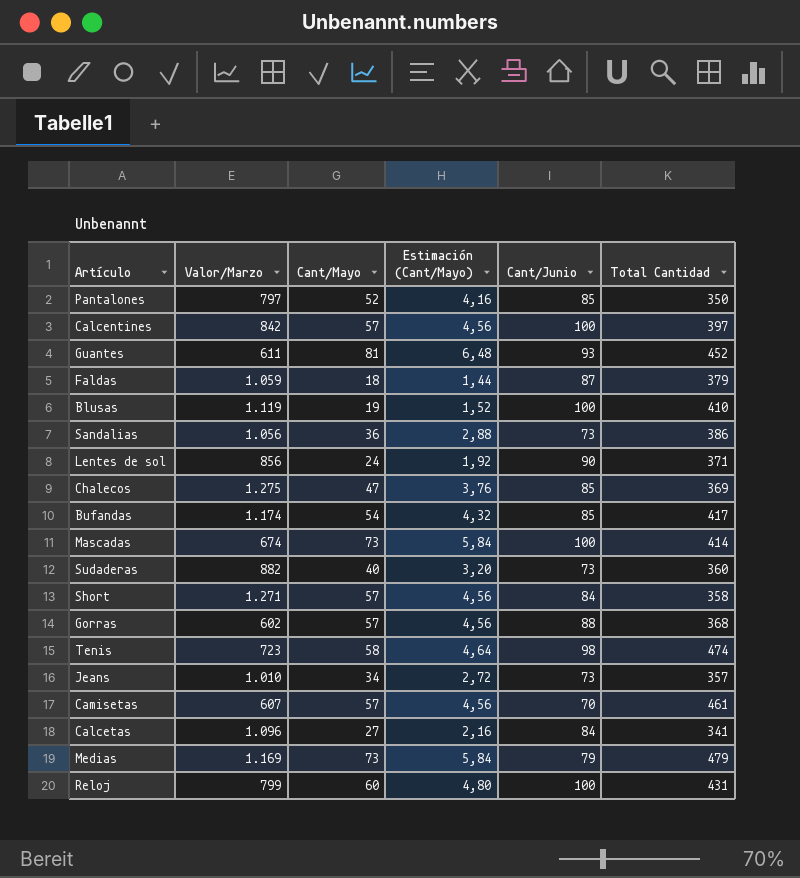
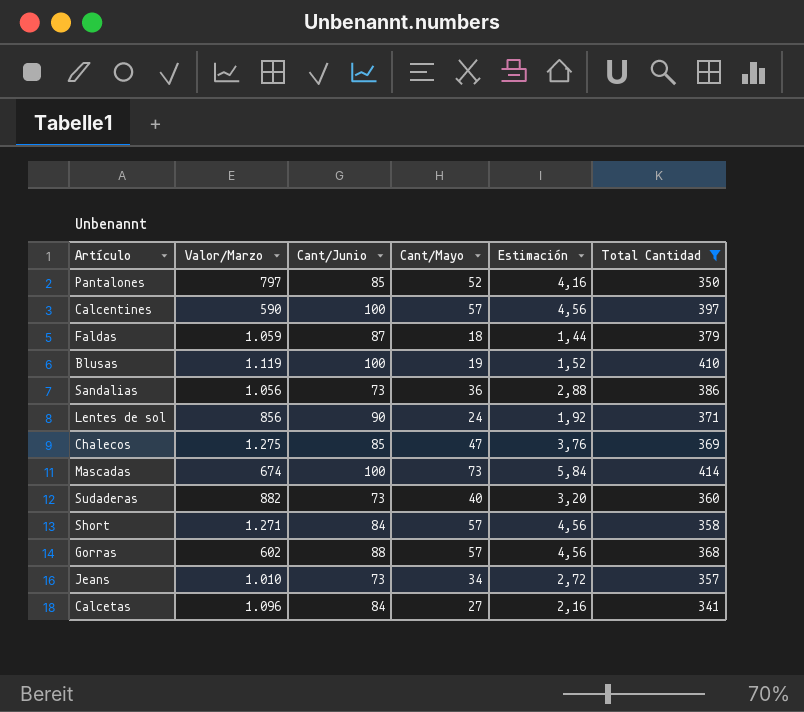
filter: none -> Total Cantidad <= 414
column Cant/Junio | position: 5 -> 3
column name: Estimación (Cant/Mayo) -> Estimación
Calcentines | Valor/Marzo: 842 -> 590

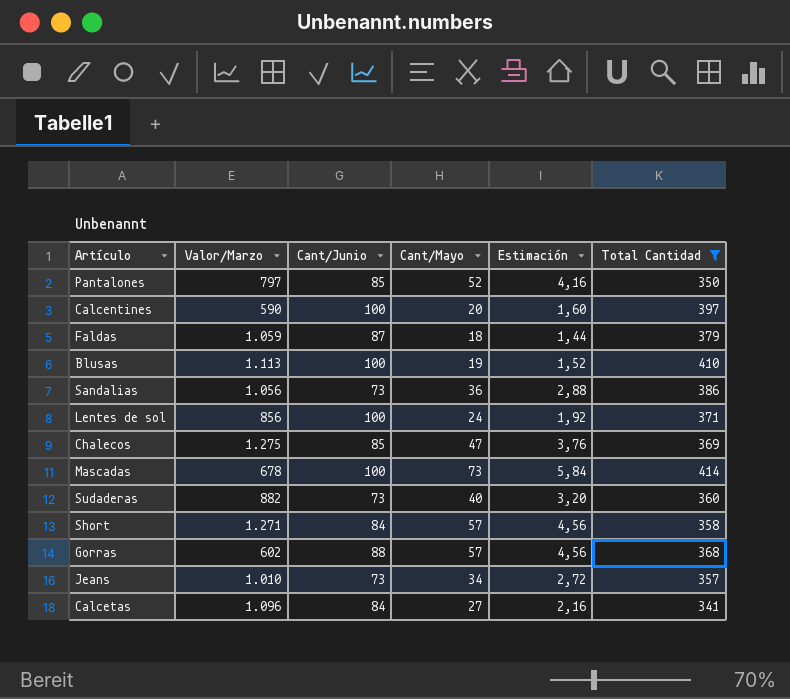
Calcentines | Cant/Mayo: 57 -> 20
Calcentines | Estimación: 4,56 -> 1,60
Blusas | Valor/Marzo: 1.119 -> 1.113
Lentes de sol | Cant/Junio: 90 -> 100
Mascadas | Valor/Marzo: 674 -> 678

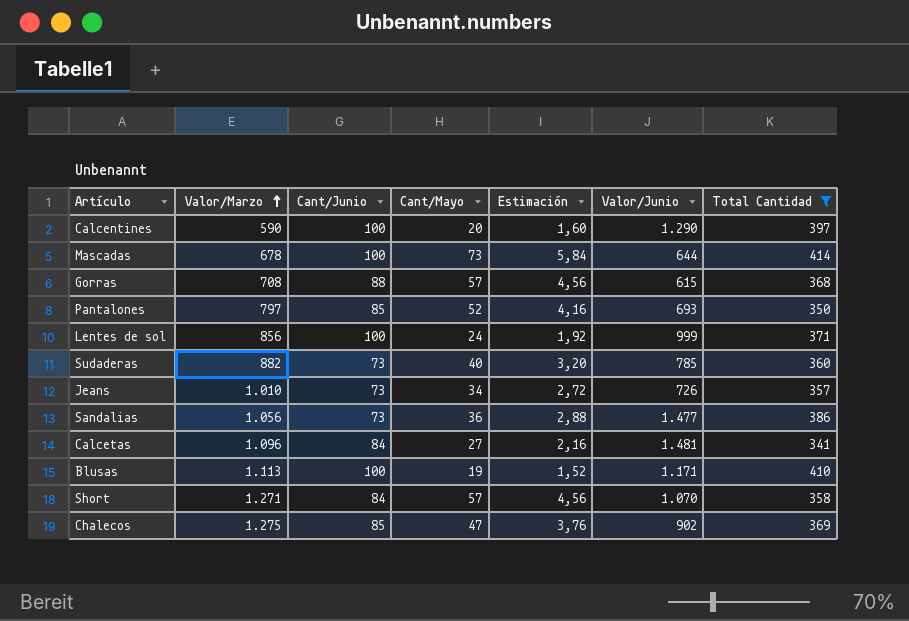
row order: none -> Valor/Marzo ascending
column Valor/Junio | position: none -> 6
row Faldas: 1.059 | 87 | 18 | 1,44 | 379 -> none
Gorras | Valor/Marzo: 602 -> 708

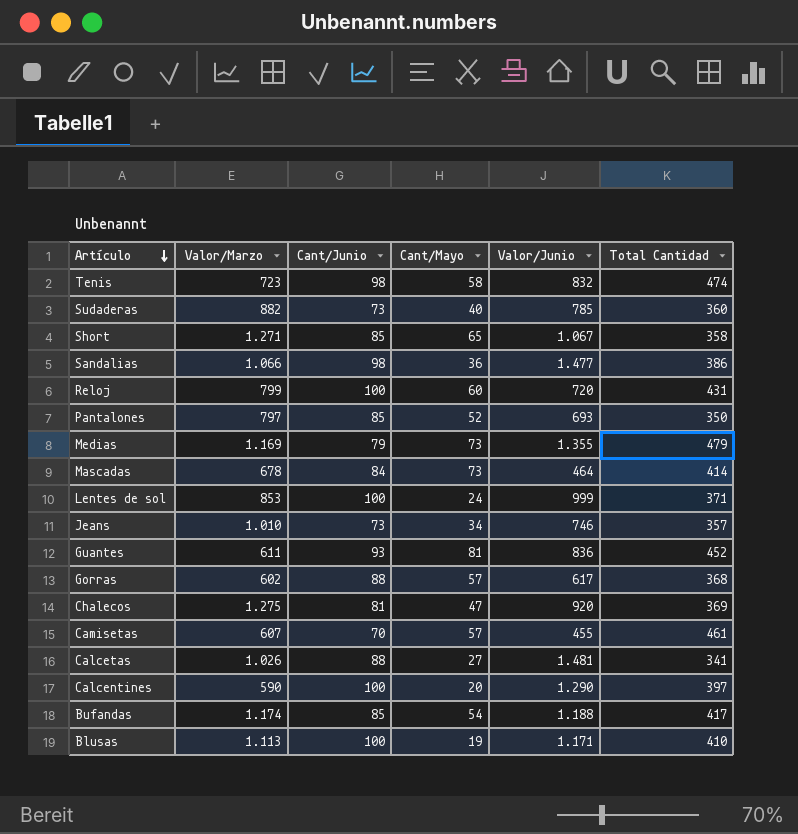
filter: Total Cantidad <= 414 -> none
row order: Valor/Marzo ascending -> Artículo descending
column Estimación | formula: [Cant/Mayo] * 0,08 -> none
Short | Cant/Junio: 84 -> 85
Short | Cant/Mayo: 57 -> 65
Short | Valor/Junio: 1.070 -> 1.067
Sandalias | Valor/Marzo: 1.056 -> 1.066
Sandalias | Cant/Junio: 73 -> 98
Mascadas | Cant/Junio: 100 -> 84
Mascadas | Valor/Junio: 644 -> 464
Lentes de sol | Valor/Marzo: 856 -> 853
Jeans | Valor/Junio: 726 -> 746
Gorras | Valor/Marzo: 708 -> 602
Gorras | Valor/Junio: 615 -> 617
Chalecos | Cant/Junio: 85 -> 81
Chalecos | Valor/Junio: 902 -> 920
Calcetas | Valor/Marzo: 1.096 -> 1.026
Calcetas | Cant/Junio: 84 -> 88

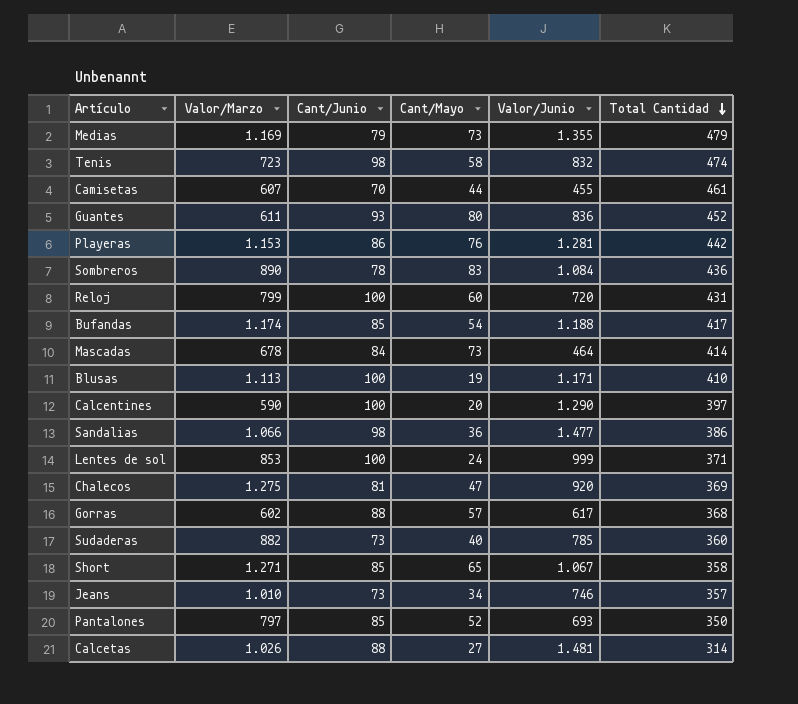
row order: Artículo descending -> Total Cantidad descending
Camisetas | Cant/Mayo: 57 -> 44
Guantes | Cant/Mayo: 81 -> 80
row Playeras: none -> 1.153 | 86 | 76 | 1.281 | 442
row Sombreros: none -> 890 | 78 | 83 | 1.084 | 436
Calcetas | Total Cantidad: 341 -> 314

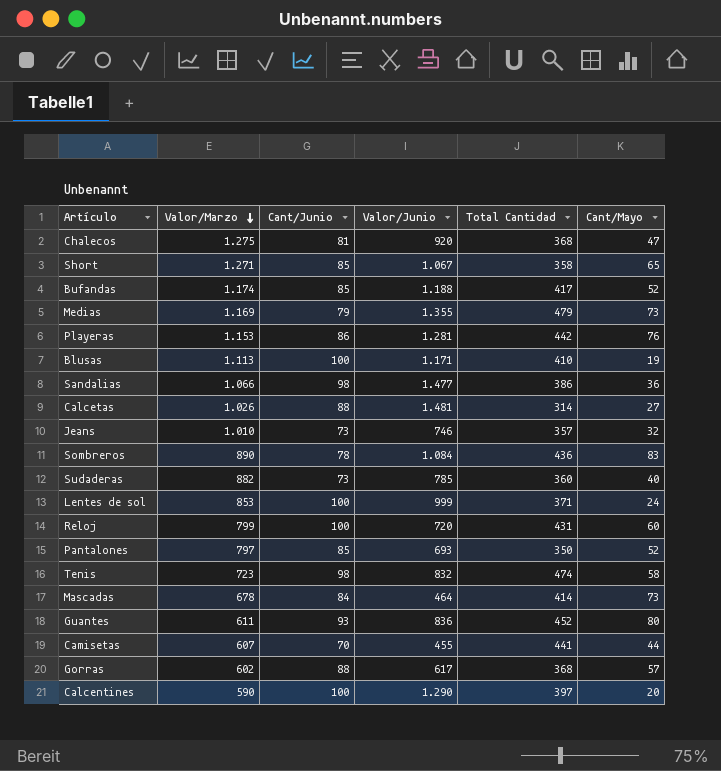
row order: Total Cantidad descending -> Valor/Marzo descending
column Cant/Mayo | position: 4 -> 6
Chalecos | Total Cantidad: 369 -> 368
Bufandas | Cant/Mayo: 54 -> 52
Jeans | Cant/Mayo: 34 -> 32
Camisetas | Total Cantidad: 461 -> 441

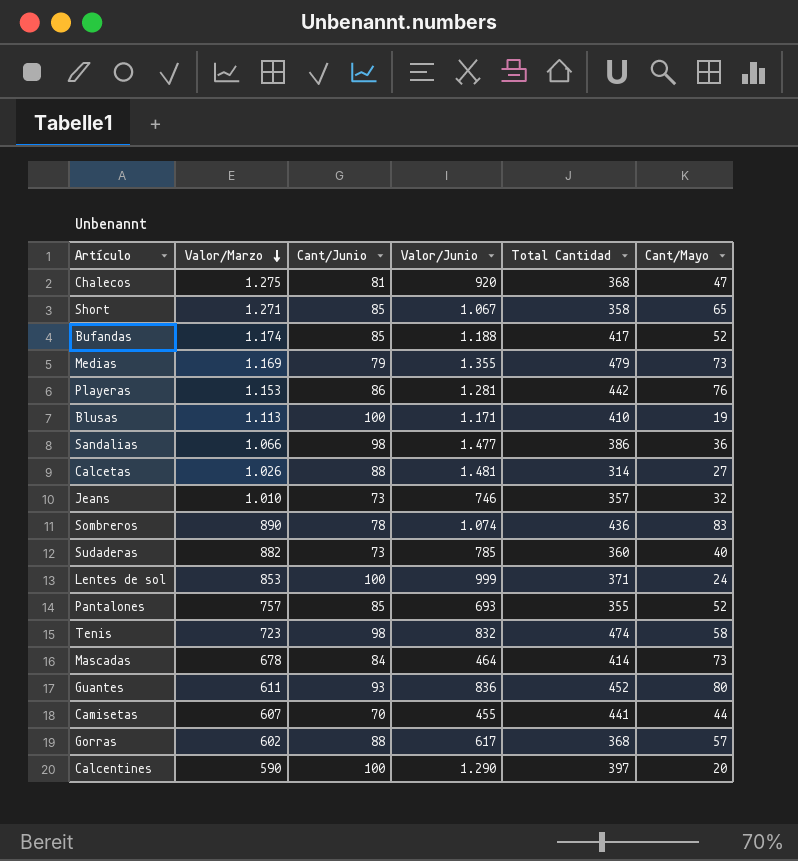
row Reloj: 799 | 100 | 720 | 431 | 60 -> none
Sombreros | Valor/Junio: 1.084 -> 1.074
Pantalones | Valor/Marzo: 797 -> 757
Pantalones | Total Cantidad: 350 -> 355

